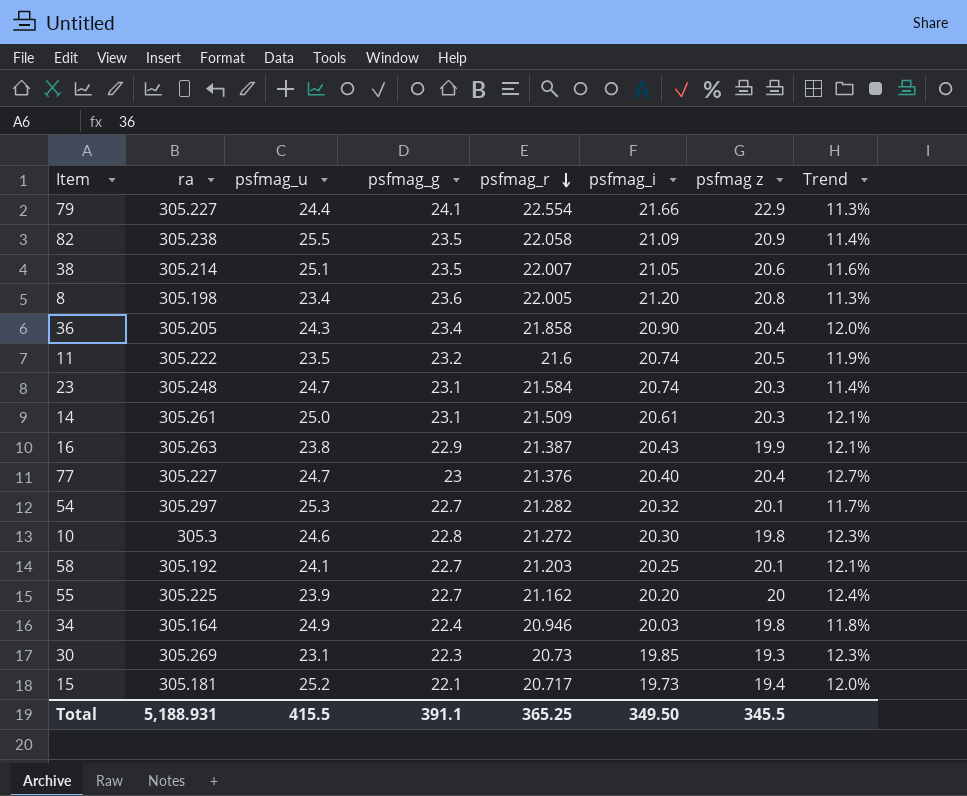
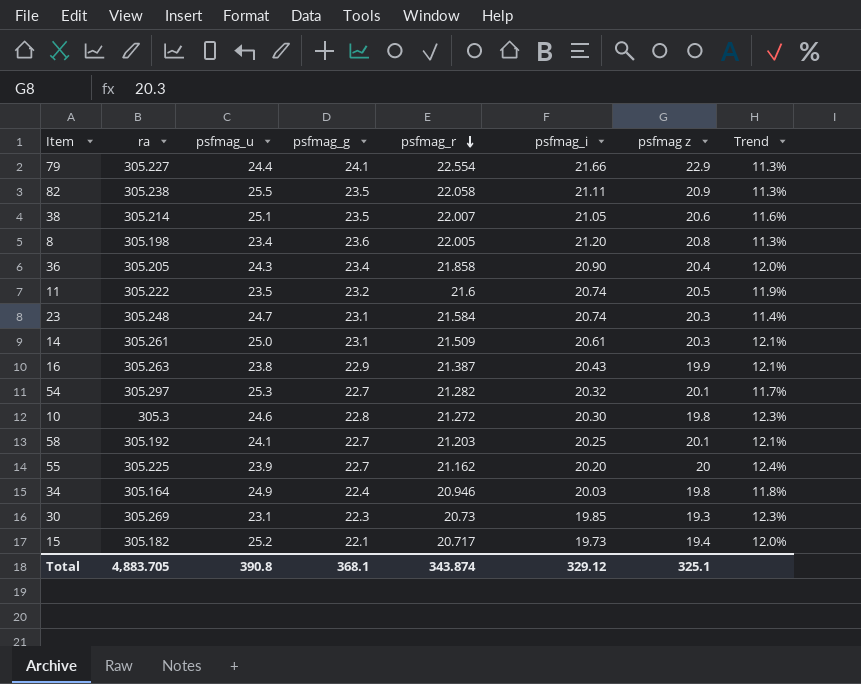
row 77: 305.227 | 24.7 | 23 | 21.376 | 20.40 | 20.4 | 12.7% -> none
82 | psfmag_i: 21.09 -> 21.11
82 | Trend: 11.4% -> 11.3%
15 | ra: 305.181 -> 305.182
Total | ra: 5,188.931 -> 4,883.705
Total | psfmag_u: 415.5 -> 390.8
Total | psfmag_g: 391.1 -> 368.1
Total | psfmag_r: 365.25 -> 343.874
Total | psfmag_i: 349.50 -> 329.12
Total | psfmag z: 345.5 -> 325.1

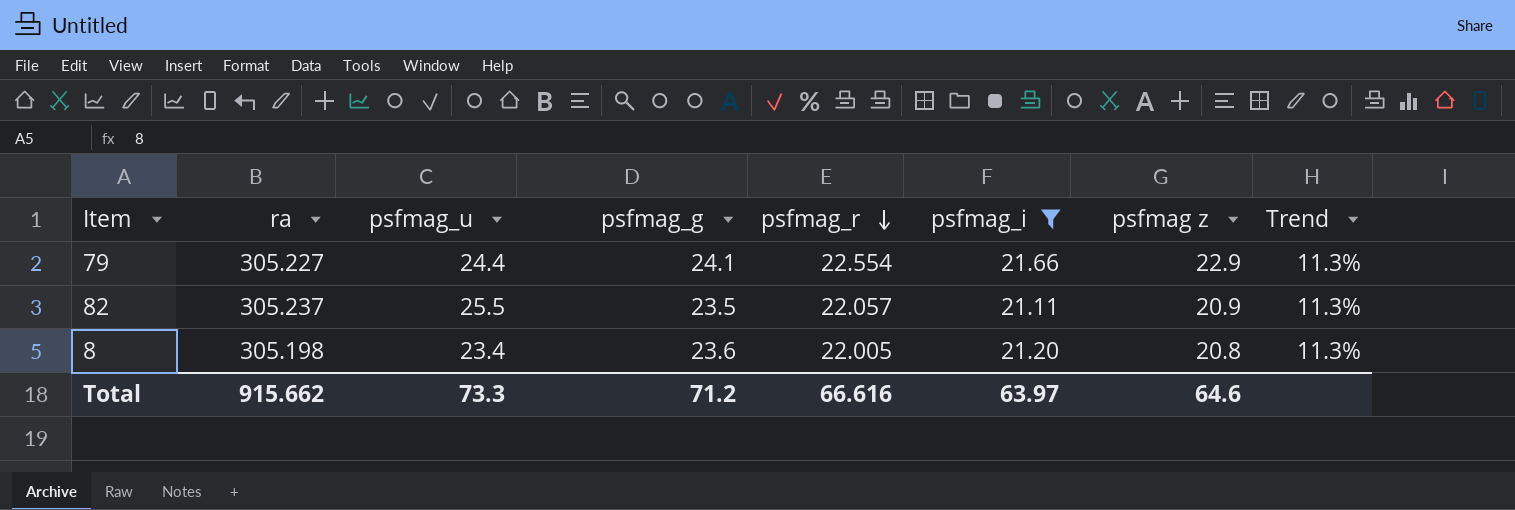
filter: none -> psfmag_i >= 21.11
82 | ra: 305.238 -> 305.237
82 | psfmag_r: 22.058 -> 22.057
Total | ra: 4,883.705 -> 915.662
Total | psfmag_u: 390.8 -> 73.3
Total | psfmag_g: 368.1 -> 71.2
Total | psfmag_r: 343.874 -> 66.616
Total | psfmag_i: 329.12 -> 63.97
Total | psfmag z: 325.1 -> 64.6

